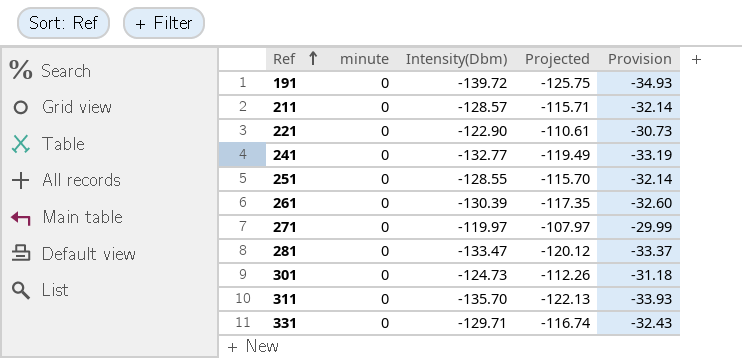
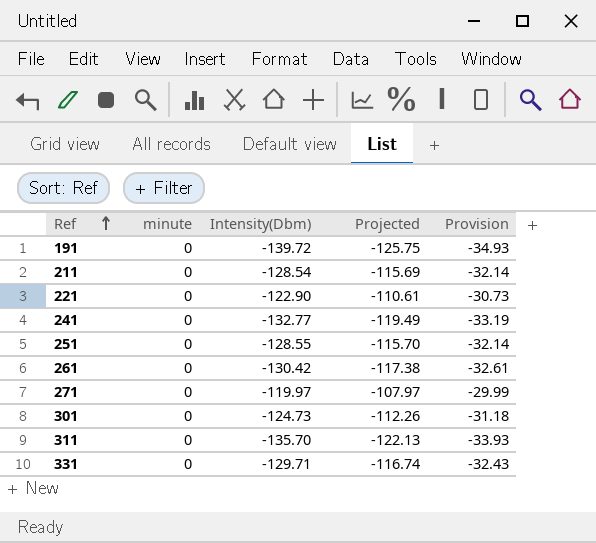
row 281: 0 | -133.47 | -120.12 | -33.37 -> none
211 | Intensity(Dbm): -128.57 -> -128.54
211 | Projected: -115.71 -> -115.69
261 | Intensity(Dbm): -130.39 -> -130.42
261 | Projected: -117.35 -> -117.38
261 | Provision: -32.60 -> -32.61

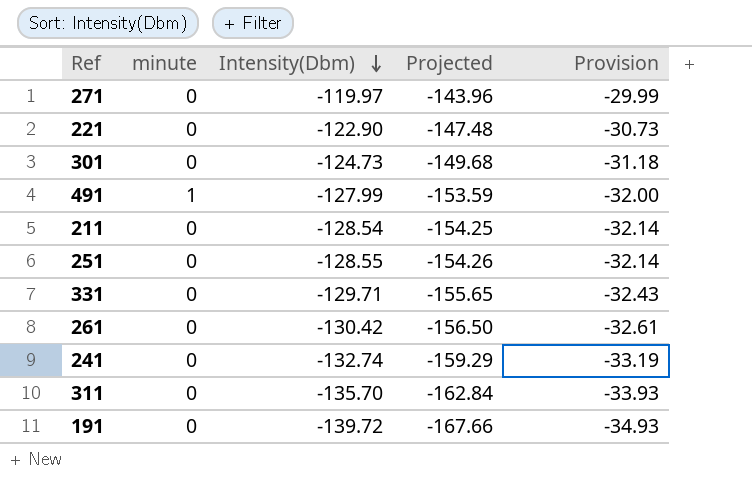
row order: Ref ascending -> Intensity(Dbm) descending
column Projected | formula: [Intensity(Dbm)] * 0.9 -> [Intensity(Dbm)] * 1.2
row 491: none -> 1 | -127.99 | -153.59 | -32.00
241 | Intensity(Dbm): -132.77 -> -132.74

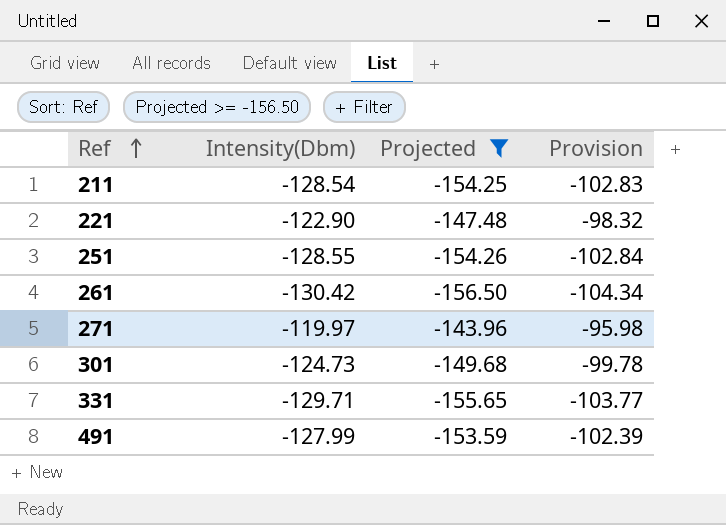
filter: none -> Projected >= -156.50
row order: Intensity(Dbm) descending -> Ref ascending
column minute | position: 2 -> none
column Provision | formula: [Intensity(Dbm)] * 0.25 -> [Intensity(Dbm)] * 0.8

